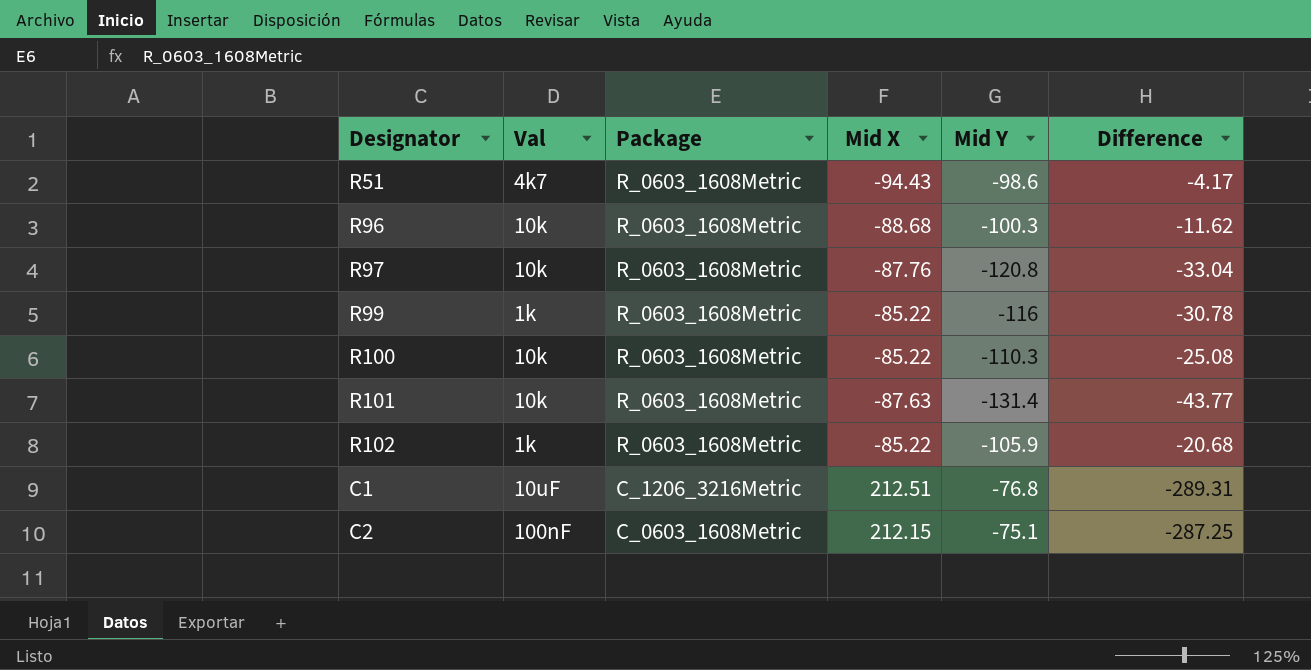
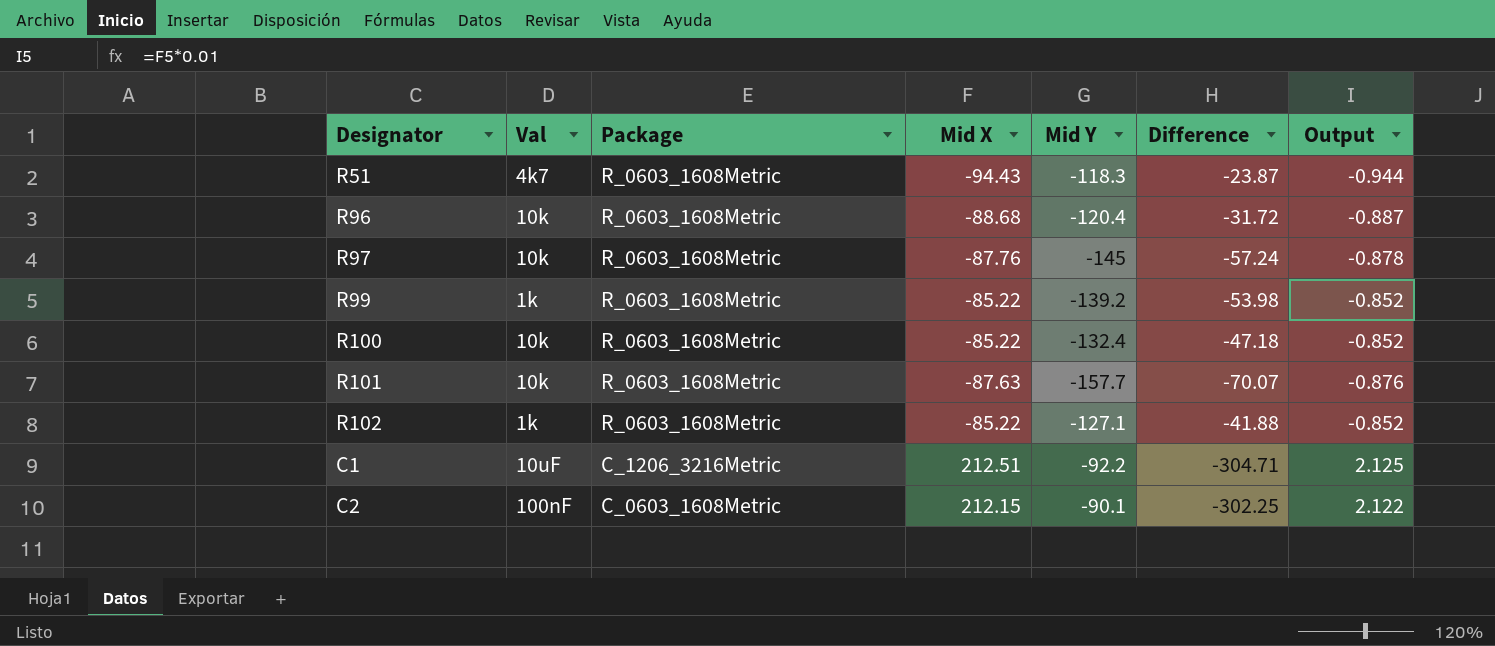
column Output | formula: none -> [Mid X] * 0.01
R51 | Mid Y: -98.6 -> -118.3
R51 | Difference: -4.17 -> -23.87
R96 | Mid Y: -100.3 -> -120.4
R96 | Difference: -11.62 -> -31.72
R97 | Mid Y: -120.8 -> -145
R97 | Difference: -33.04 -> -57.24
R99 | Mid Y: -116 -> -139.2
R99 | Difference: -30.78 -> -53.98
R100 | Mid Y: -110.3 -> -132.4
R100 | Difference: -25.08 -> -47.18
R101 | Mid Y: -131.4 -> -157.7
R101 | Difference: -43.77 -> -70.07
R102 | Mid Y: -105.9 -> -127.1
R102 | Difference: -20.68 -> -41.88
C1 | Mid Y: -76.8 -> -92.2
C1 | Difference: -289.31 -> -304.71
C2 | Mid Y: -75.1 -> -90.1
C2 | Difference: -287.25 -> -302.25

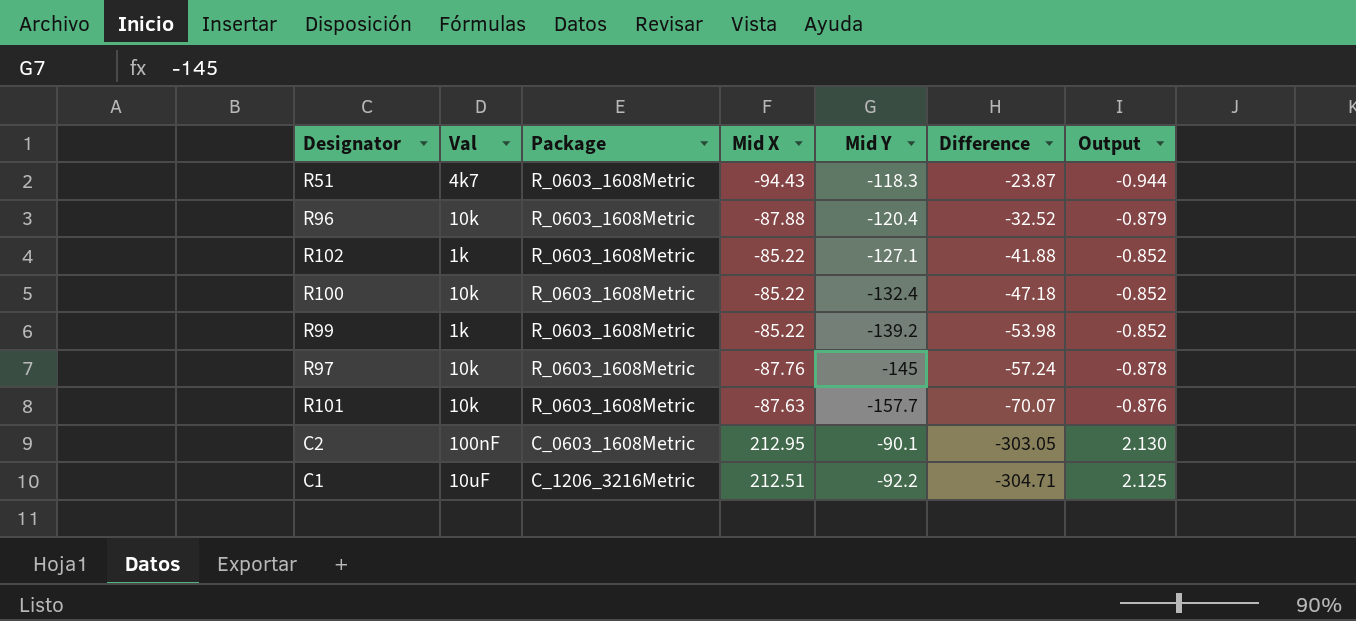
row order: Package descending -> Difference descending
R96 | Mid X: -88.68 -> -87.88
R96 | Difference: -31.72 -> -32.52
R96 | Output: -0.887 -> -0.879
C2 | Mid X: 212.15 -> 212.95
C2 | Difference: -302.25 -> -303.05
C2 | Output: 2.122 -> 2.130

